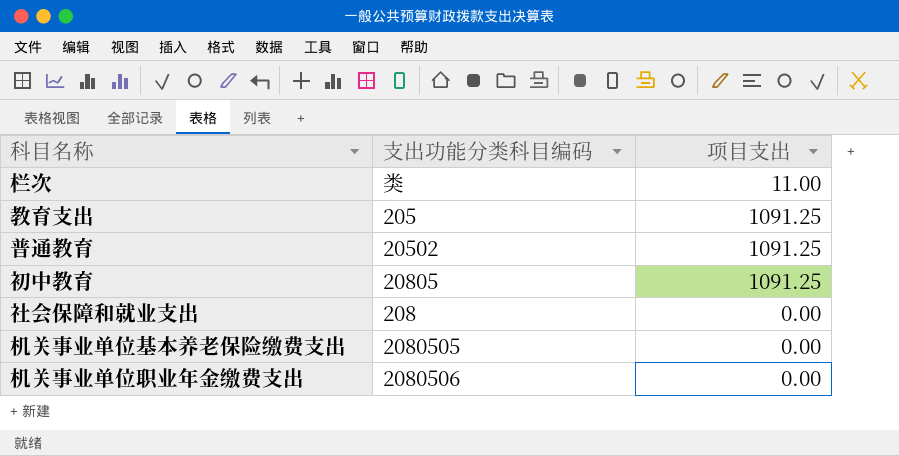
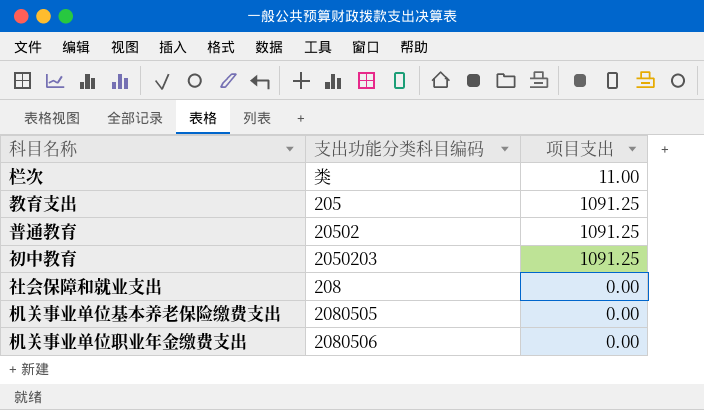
初中教育 | 支出功能分类科目编码: 20805 -> 2050203

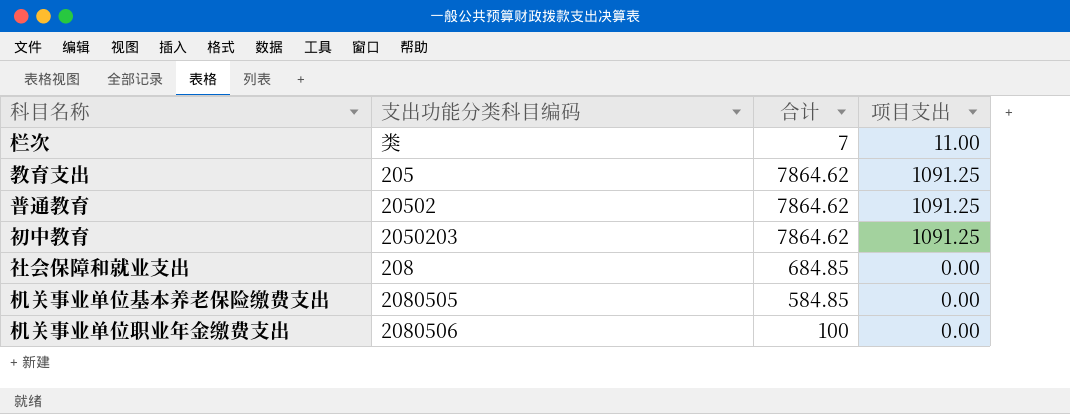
column 合计 | position: none -> 3

